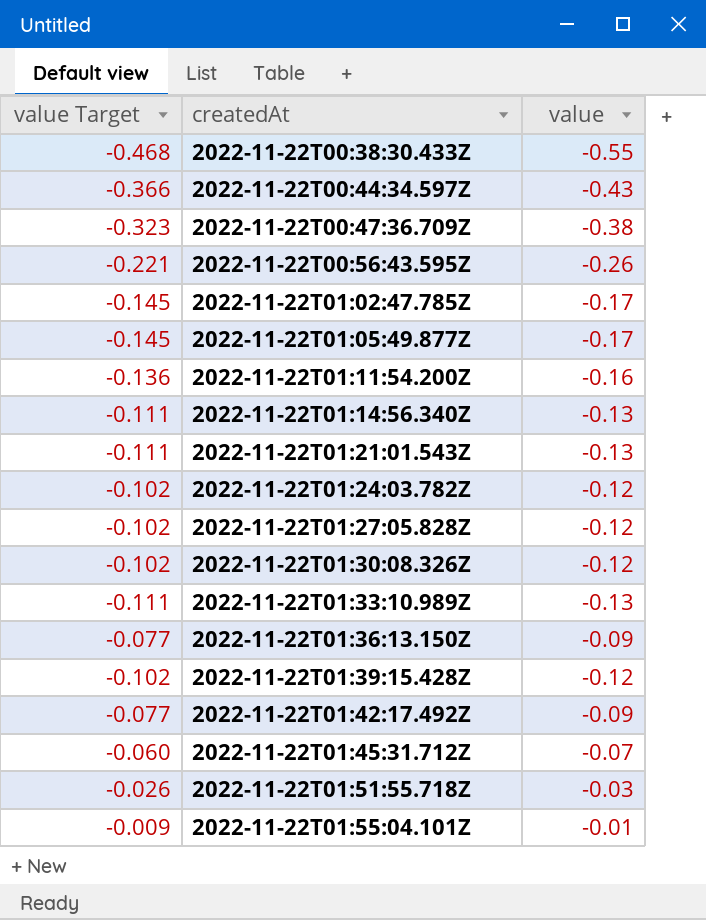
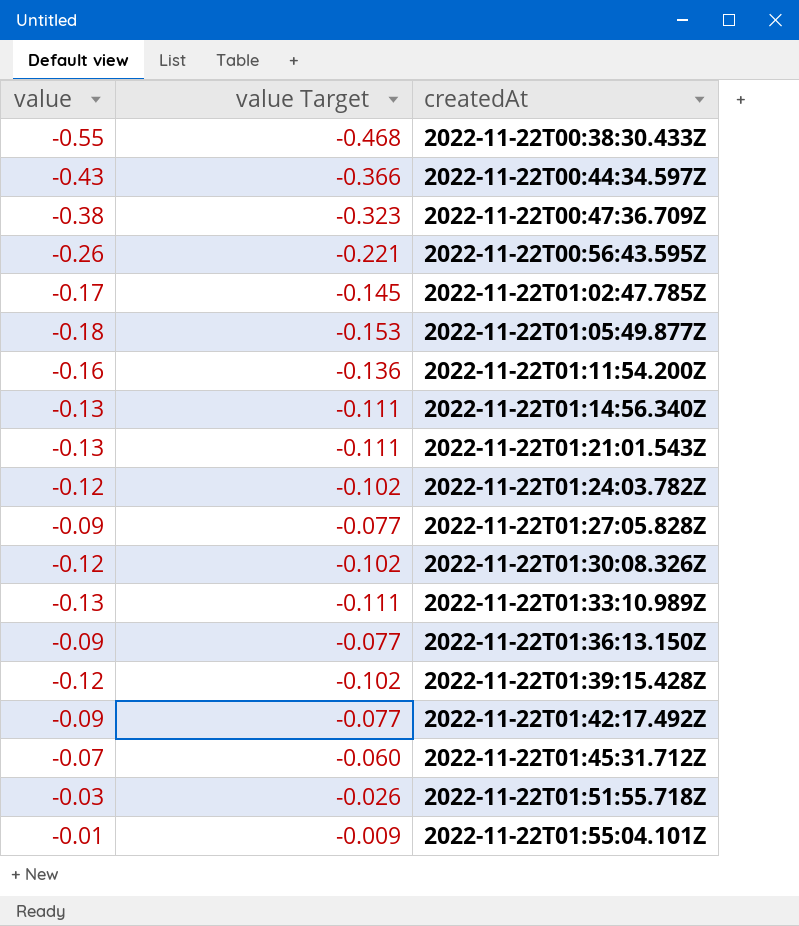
column value | position: 3 -> 1
2022-11-22T01:05:49.877Z | value: -0.17 -> -0.18
2022-11-22T01:05:49.877Z | value Target: -0.145 -> -0.153
2022-11-22T01:27:05.828Z | value: -0.12 -> -0.09
2022-11-22T01:27:05.828Z | value Target: -0.102 -> -0.077

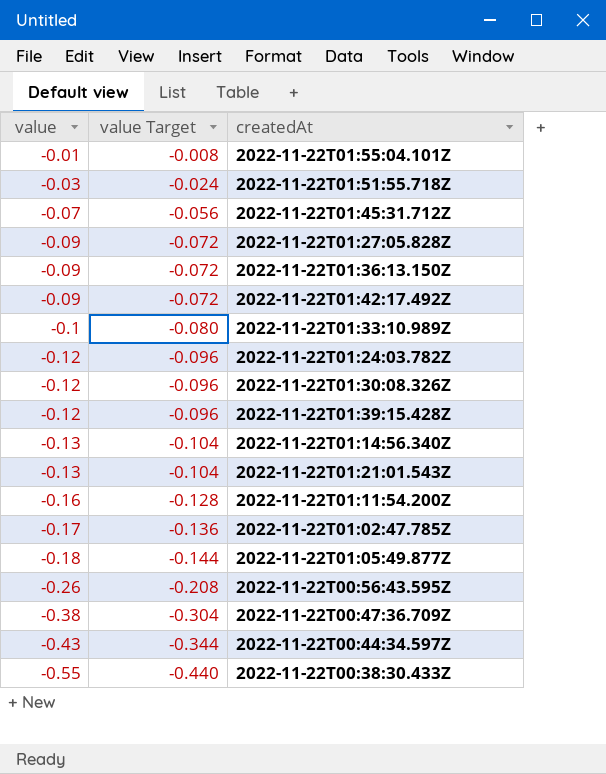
row order: createdAt ascending -> value descending
column value Target | formula: [value] * 0.85 -> [value] * 0.8
2022-11-22T01:33:10.989Z | value: -0.13 -> -0.1

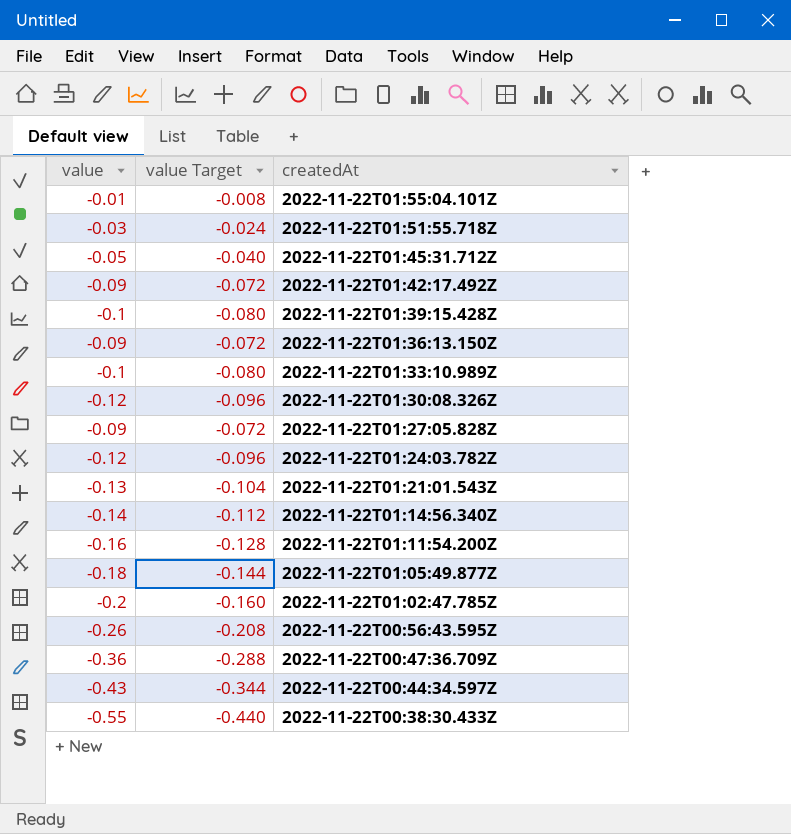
row order: value descending -> createdAt descending
2022-11-22T01:45:31.712Z | value: -0.07 -> -0.05
2022-11-22T01:45:31.712Z | value Target: -0.056 -> -0.040
2022-11-22T01:39:15.428Z | value: -0.12 -> -0.1
2022-11-22T01:39:15.428Z | value Target: -0.096 -> -0.080
2022-11-22T01:14:56.340Z | value: -0.13 -> -0.14
2022-11-22T01:14:56.340Z | value Target: -0.104 -> -0.112
2022-11-22T01:02:47.785Z | value: -0.17 -> -0.2
2022-11-22T01:02:47.785Z | value Target: -0.136 -> -0.160
2022-11-22T00:47:36.709Z | value: -0.38 -> -0.36
2022-11-22T00:47:36.709Z | value Target: -0.304 -> -0.288

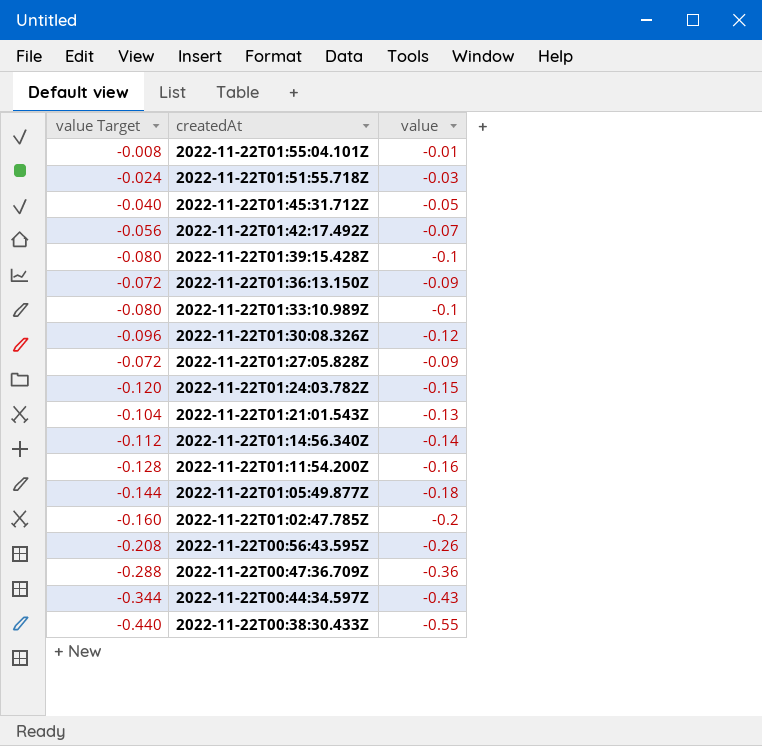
column value | position: 1 -> 3
2022-11-22T01:42:17.492Z | value Target: -0.072 -> -0.056
2022-11-22T01:42:17.492Z | value: -0.09 -> -0.07
2022-11-22T01:24:03.782Z | value Target: -0.096 -> -0.120
2022-11-22T01:24:03.782Z | value: -0.12 -> -0.15

